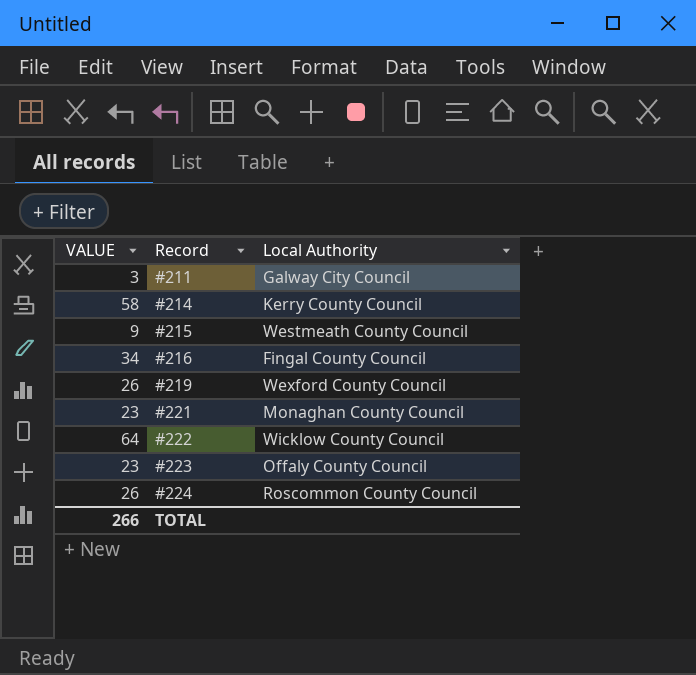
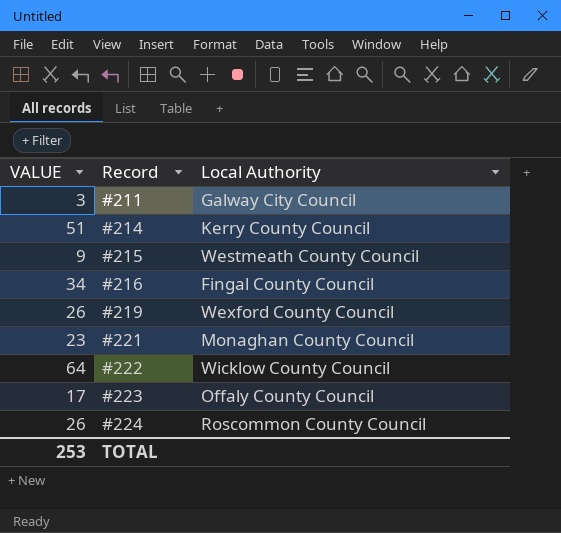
#214 | VALUE: 58 -> 51
#223 | VALUE: 23 -> 17
TOTAL | VALUE: 266 -> 253

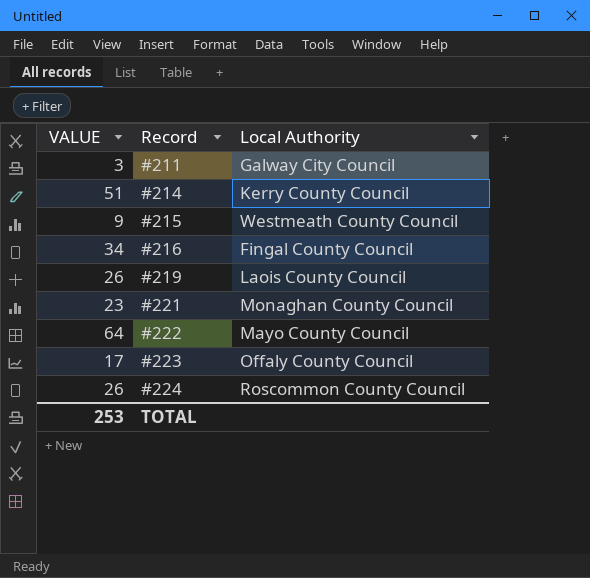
#219 | Local Authority: Wexford County Council -> Laois County Council
#222 | Local Authority: Wicklow County Council -> Mayo County Council

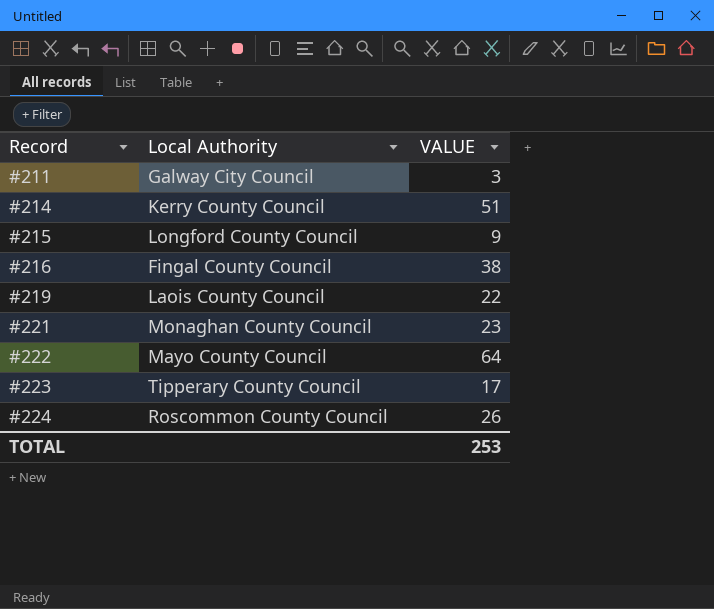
column VALUE | position: 1 -> 3
#215 | Local Authority: Westmeath County Council -> Longford County Council
#216 | VALUE: 34 -> 38
#219 | VALUE: 26 -> 22
#223 | Local Authority: Offaly County Council -> Tipperary County Council

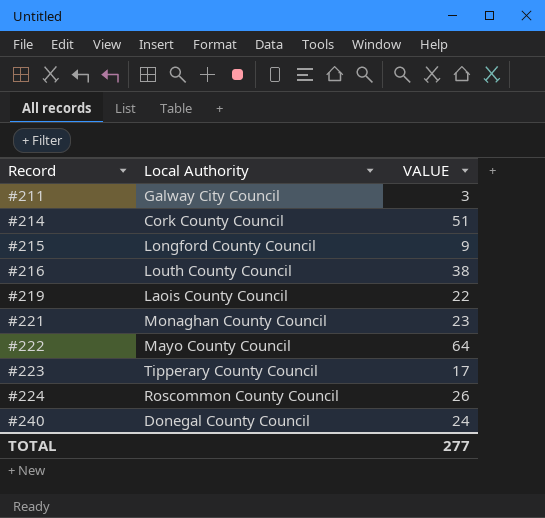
#214 | Local Authority: Kerry County Council -> Cork County Council
#216 | Local Authority: Fingal County Council -> Louth County Council
row #240: none -> Donegal County Council | 24
TOTAL | VALUE: 253 -> 277

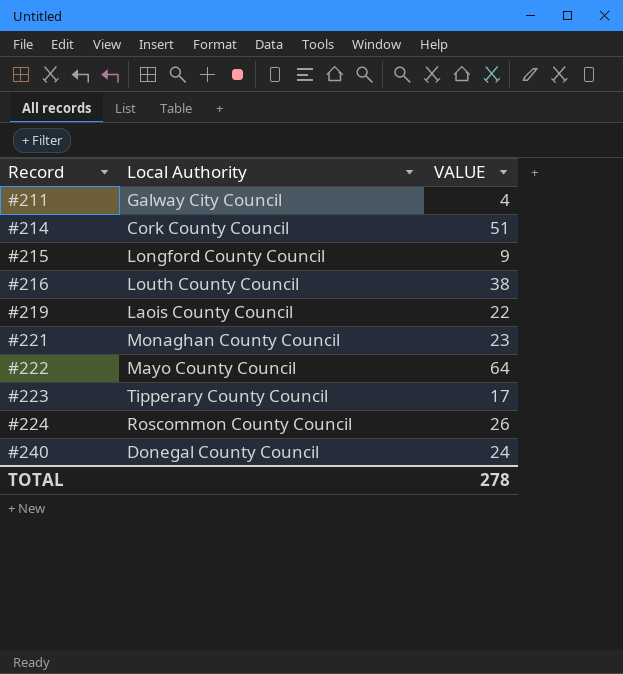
#211 | VALUE: 3 -> 4
TOTAL | VALUE: 277 -> 278

